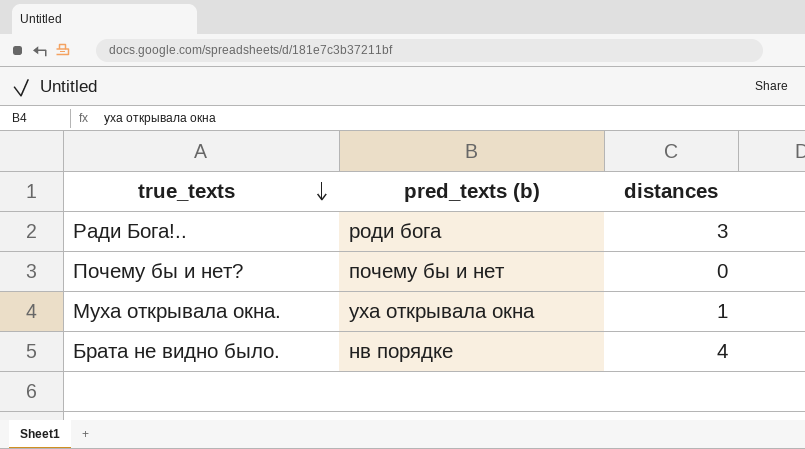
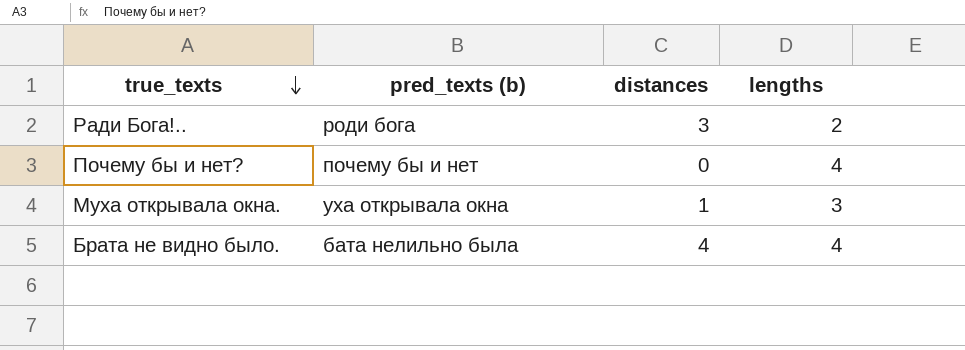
column lengths | position: none -> 4
Брата не видно было. | pred_texts (b): нв порядке -> бата нелильно была

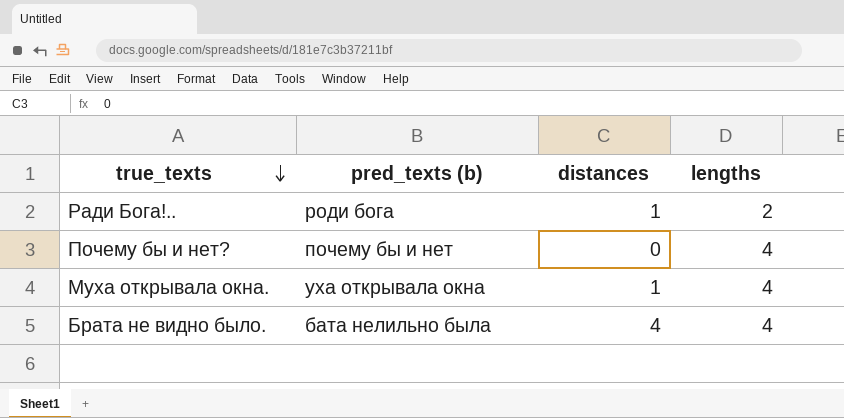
Ради Бога!.. | distances: 3 -> 1
Муха открывала окна. | lengths: 3 -> 4

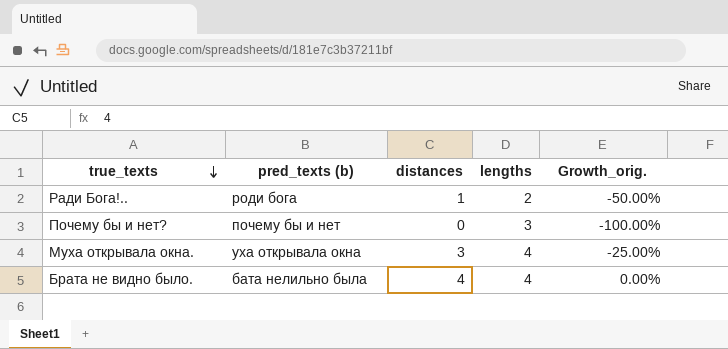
column Growth_orig. | formula: none -> ([distances] - [lengths]) / [lengths]
Почему бы и нет? | lengths: 4 -> 3
Муха открывала окна. | distances: 1 -> 3

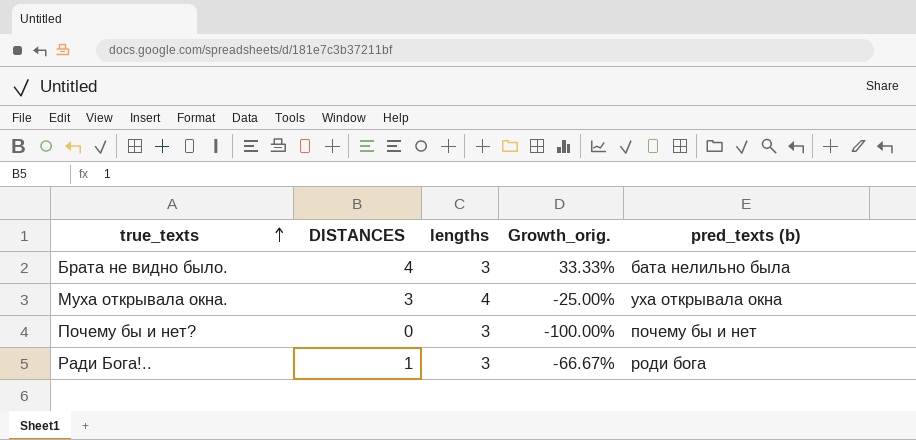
row order: true_texts descending -> true_texts ascending
column name: distances -> DISTANCES
column pred_texts (b) | position: 2 -> 5
Брата не видно было. | lengths: 4 -> 3
Брата не видно было. | Growth_orig.: 0.00% -> 33.33%
Ради Бога!.. | lengths: 2 -> 3
Ради Бога!.. | Growth_orig.: -50.00% -> -66.67%

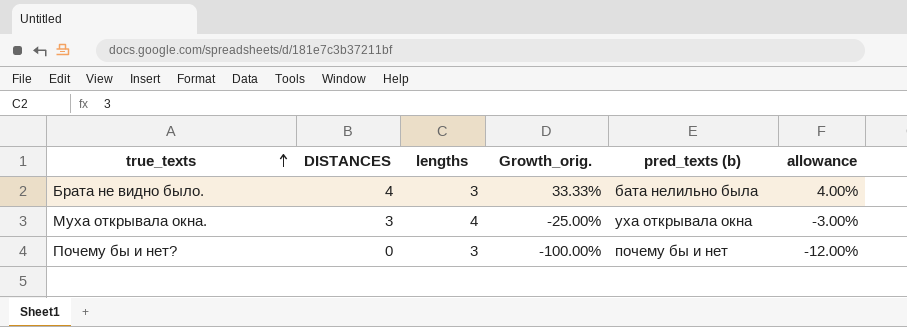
column allowance | formula: none -> [Growth_orig.] * 0.12
row Ради Бога!..: 1 | 3 | -66.67% | роди бога -> none

